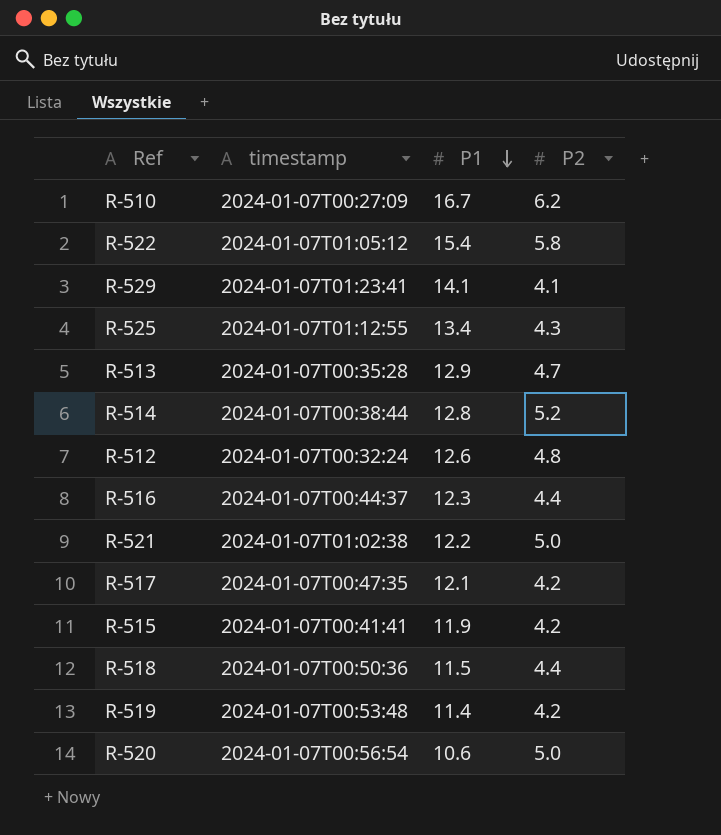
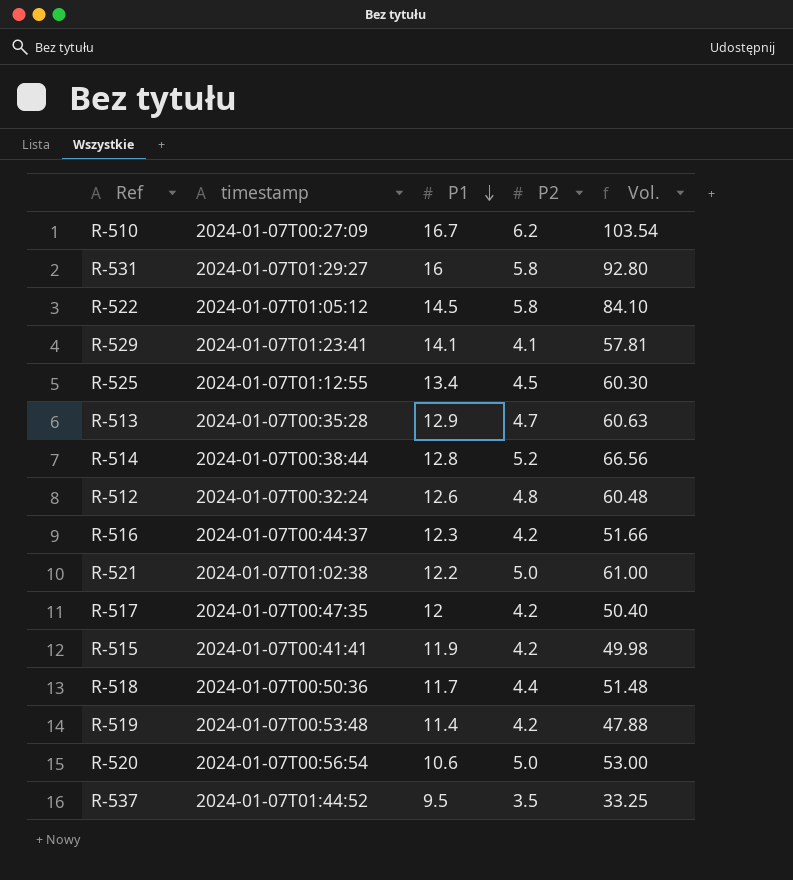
column Vol. | formula: none -> [P1] * [P2]
row R-531: none -> 2024-01-07T01:29:27 | 16 | 5.8 | 92.80
R-522 | P1: 15.4 -> 14.5
R-525 | P2: 4.3 -> 4.5
R-516 | P2: 4.4 -> 4.2
R-517 | P1: 12.1 -> 12
R-518 | P1: 11.5 -> 11.7
row R-537: none -> 2024-01-07T01:44:52 | 9.5 | 3.5 | 33.25

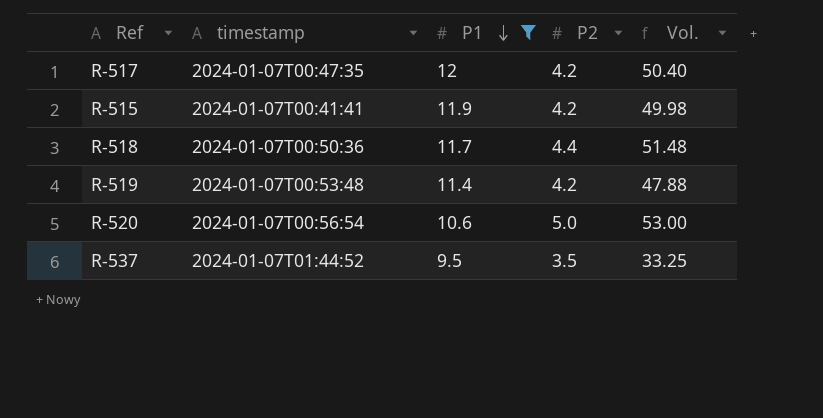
filter: none -> P1 <= 12

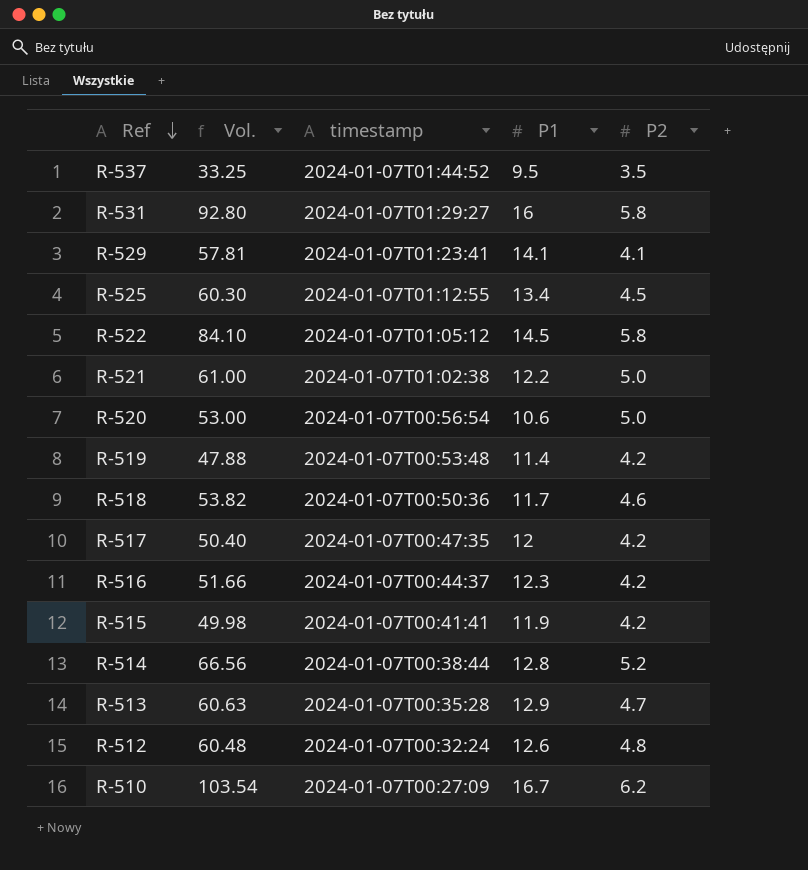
filter: P1 <= 12 -> none
row order: P1 descending -> Ref descending
column Vol. | position: 5 -> 2
R-518 | Vol.: 51.48 -> 53.82
R-518 | P2: 4.4 -> 4.6

